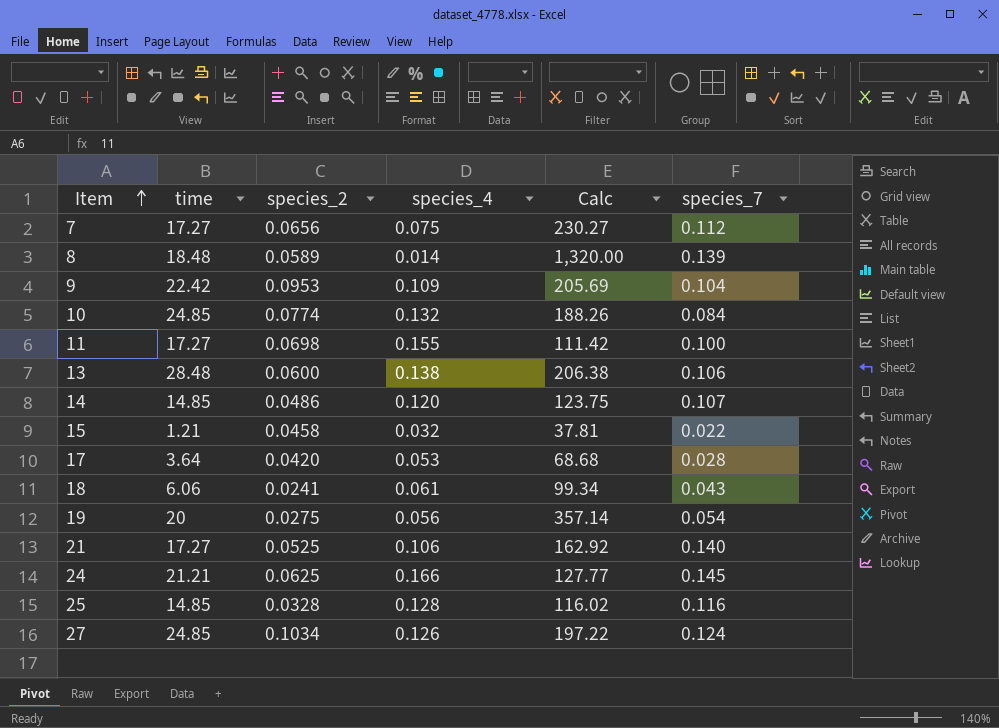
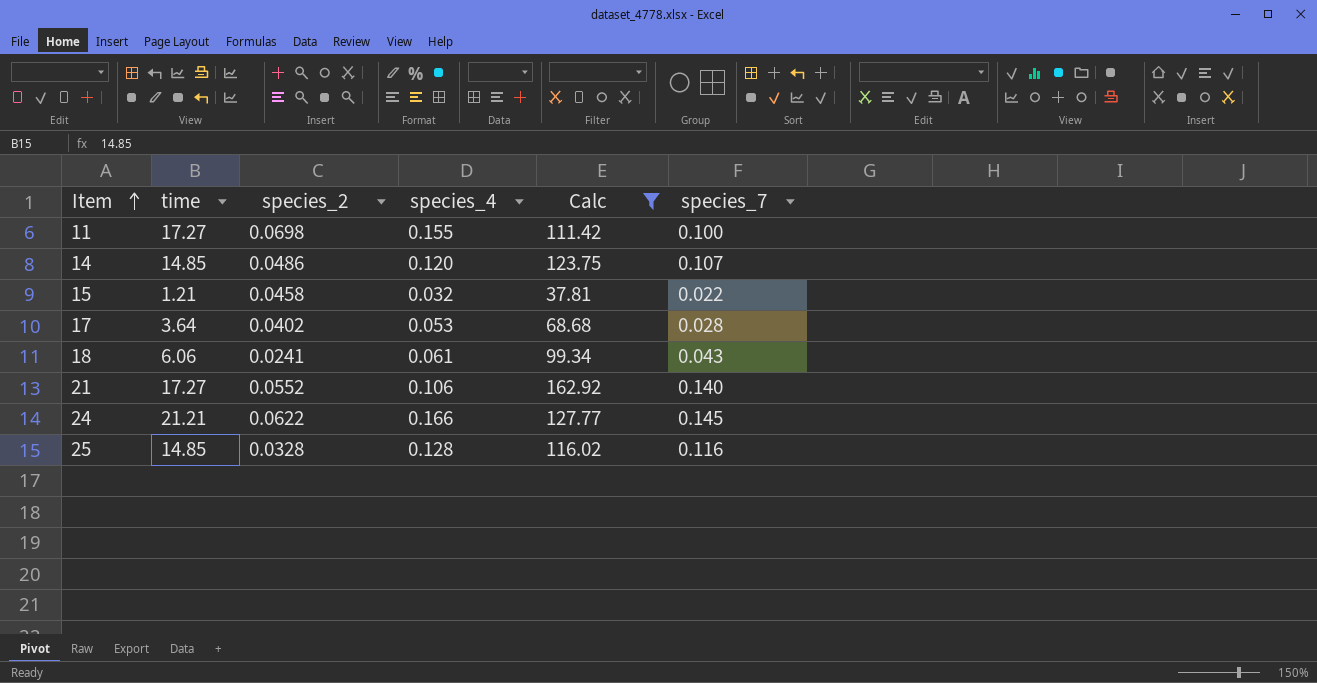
filter: none -> Calc <= 162.92
17 | species_2: 0.0420 -> 0.0402
21 | species_2: 0.0525 -> 0.0552
24 | species_2: 0.0625 -> 0.0622

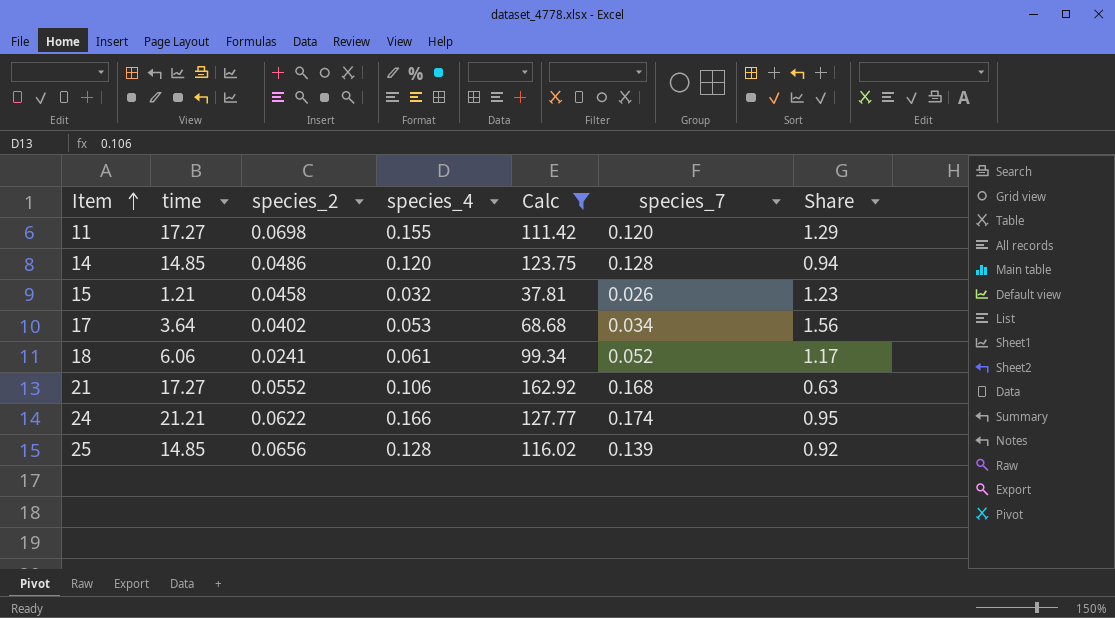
column Share | formula: none -> [species_4] / [species_7]
11 | species_7: 0.100 -> 0.120
14 | species_7: 0.107 -> 0.128
15 | species_7: 0.022 -> 0.026
17 | species_7: 0.028 -> 0.034
18 | species_7: 0.043 -> 0.052
21 | species_7: 0.140 -> 0.168
24 | species_7: 0.145 -> 0.174
25 | species_2: 0.0328 -> 0.0656
25 | species_7: 0.116 -> 0.139

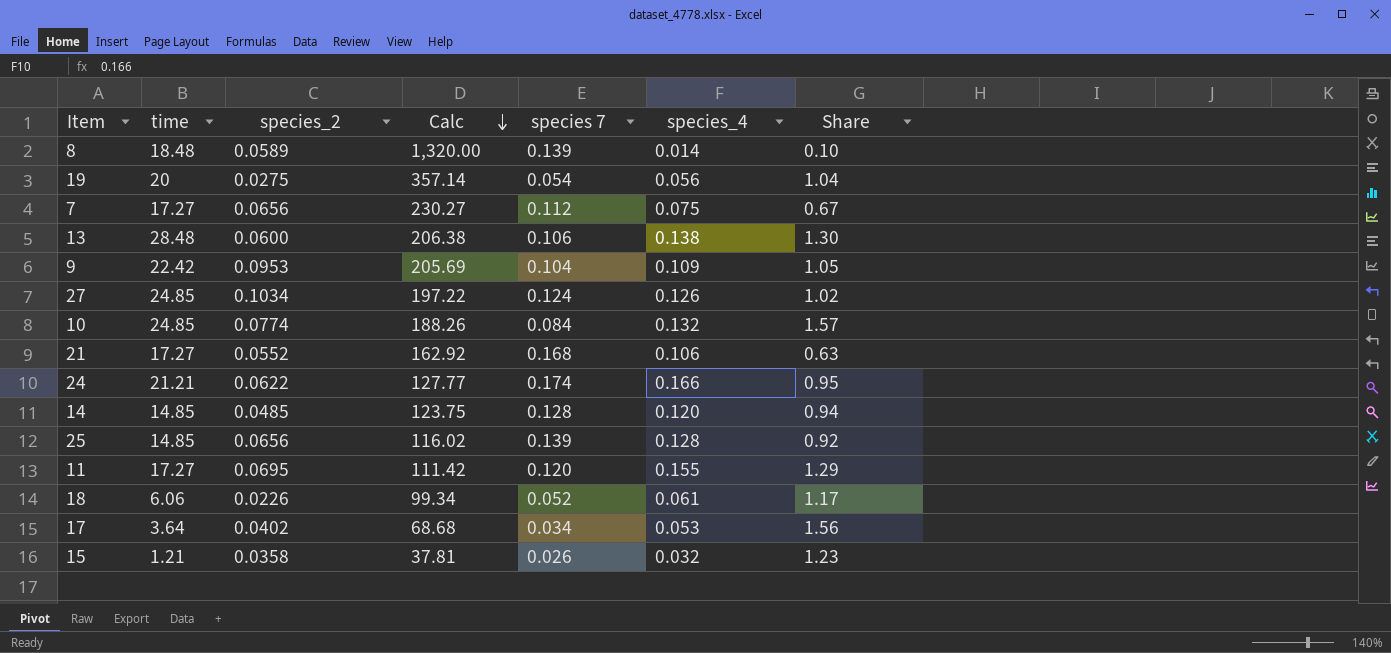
filter: Calc <= 162.92 -> none
row order: Item ascending -> Calc descending
column name: species_7 -> species 7
column species_4 | position: 4 -> 6
14 | species_2: 0.0486 -> 0.0485
11 | species_2: 0.0698 -> 0.0695
18 | species_2: 0.0241 -> 0.0226
15 | species_2: 0.0458 -> 0.0358

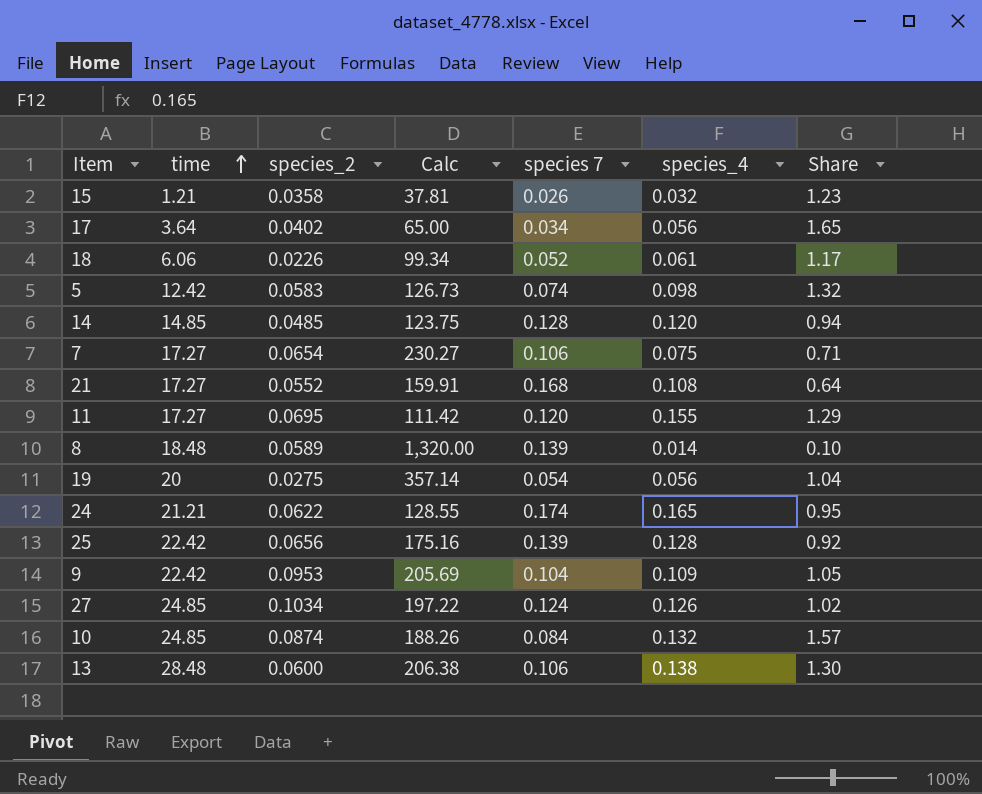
row order: Calc descending -> time ascending
17 | Calc: 68.68 -> 65.00
17 | species_4: 0.053 -> 0.056
17 | Share: 1.56 -> 1.65
row 5: none -> 12.42 | 0.0583 | 126.73 | 0.074 | 0.098 | 1.32
7 | species_2: 0.0656 -> 0.0654
7 | species 7: 0.112 -> 0.106
7 | Share: 0.67 -> 0.71
21 | Calc: 162.92 -> 159.91
21 | species_4: 0.106 -> 0.108
21 | Share: 0.63 -> 0.64
24 | Calc: 127.77 -> 128.55
24 | species_4: 0.166 -> 0.165
25 | time: 14.85 -> 22.42
25 | Calc: 116.02 -> 175.16
10 | species_2: 0.0774 -> 0.0874

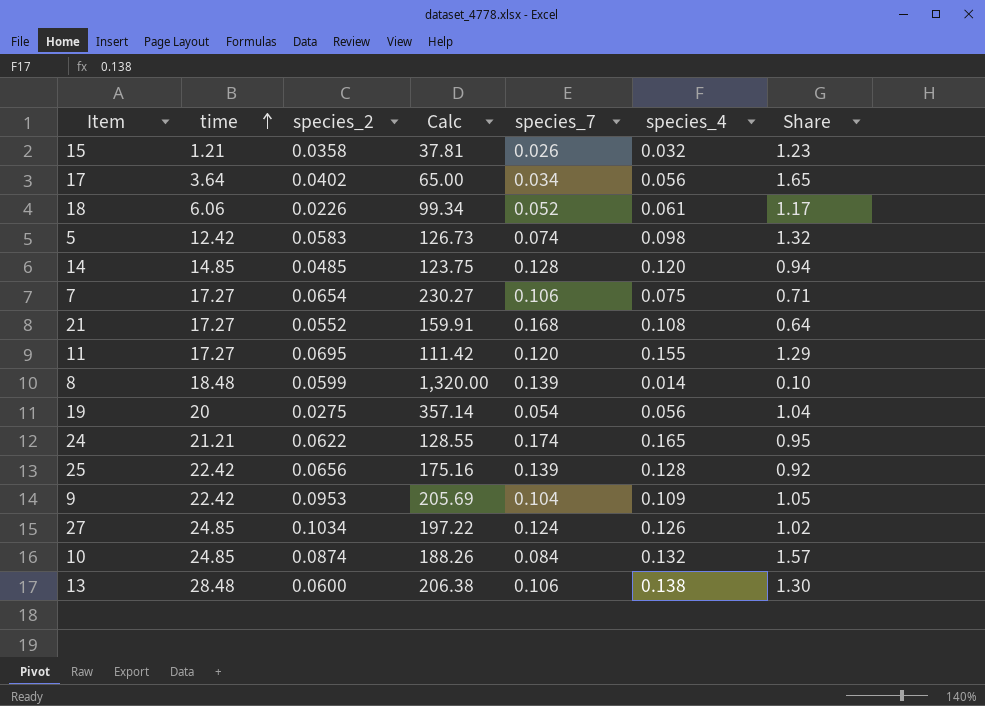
column name: species 7 -> species_7
8 | species_2: 0.0589 -> 0.0599

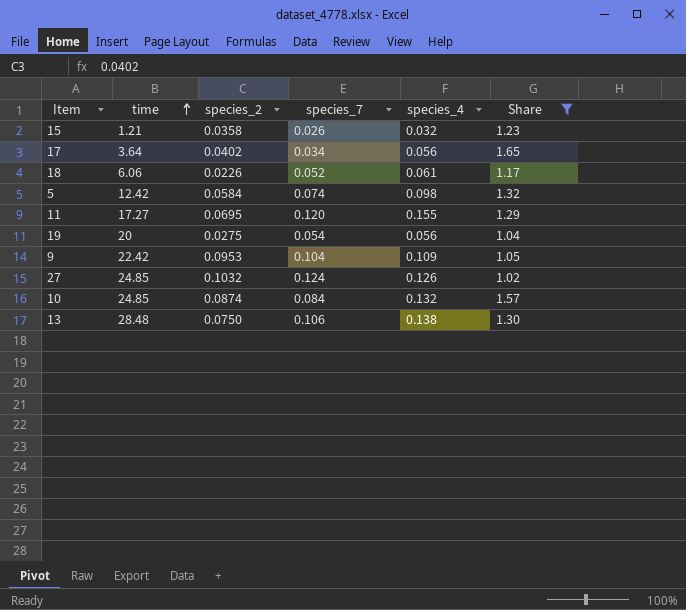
filter: none -> Share >= 1.02
column Calc | formula: [time] / [species_4] -> none
5 | species_2: 0.0583 -> 0.0584
27 | species_2: 0.1034 -> 0.1032
13 | species_2: 0.0600 -> 0.0750

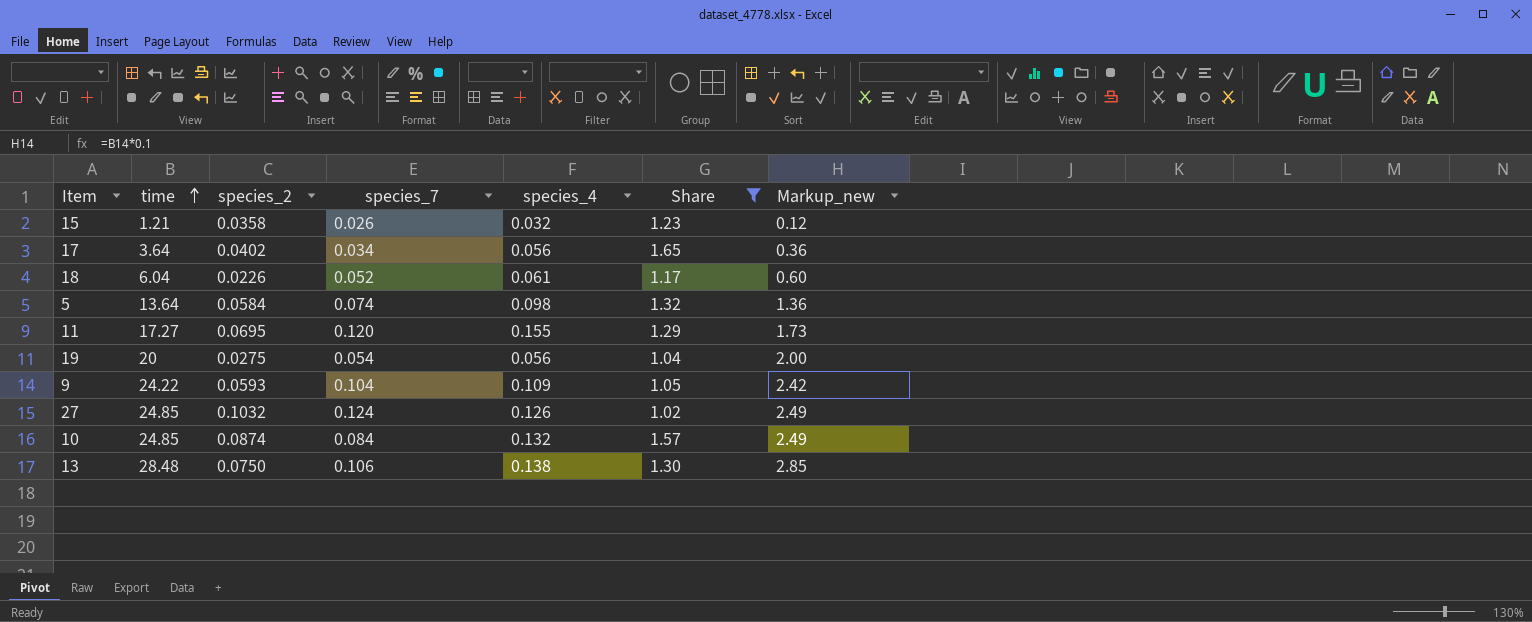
column Markup_new | formula: none -> [time] * 0.1
18 | time: 6.06 -> 6.04
5 | time: 12.42 -> 13.64
9 | time: 22.42 -> 24.22
9 | species_2: 0.0953 -> 0.0593

